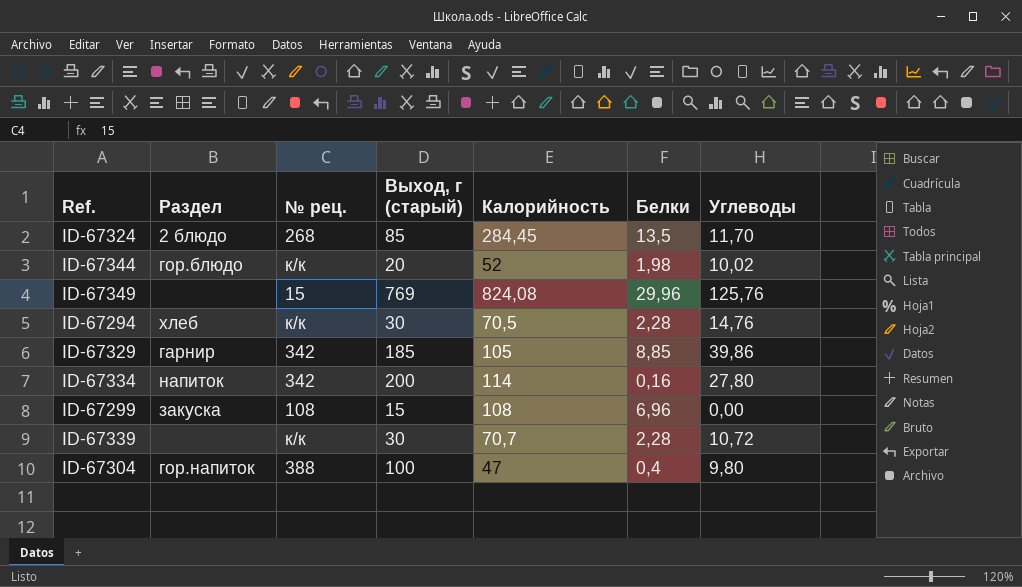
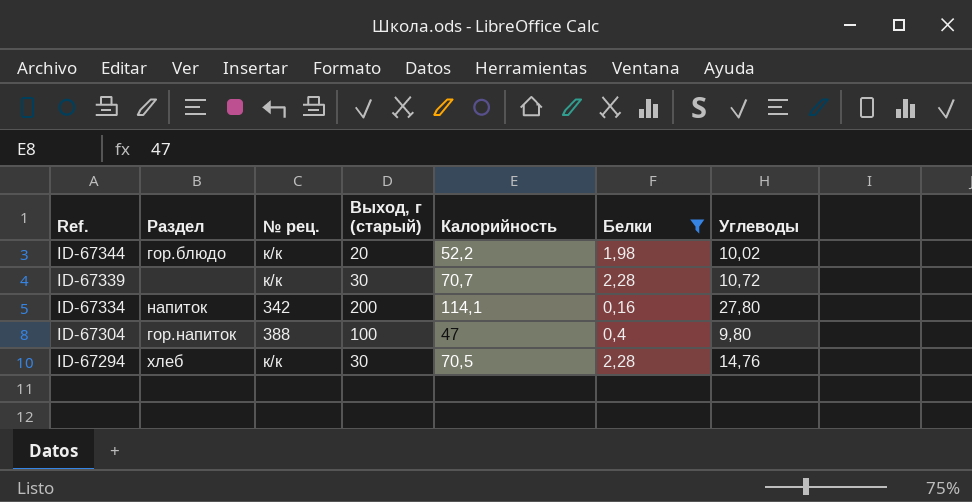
filter: none -> Белки <= 2,28
row order: none -> Ref. descending
ID-67344 | Калорийность: 52 -> 52,2
ID-67334 | Калорийность: 114 -> 114,1

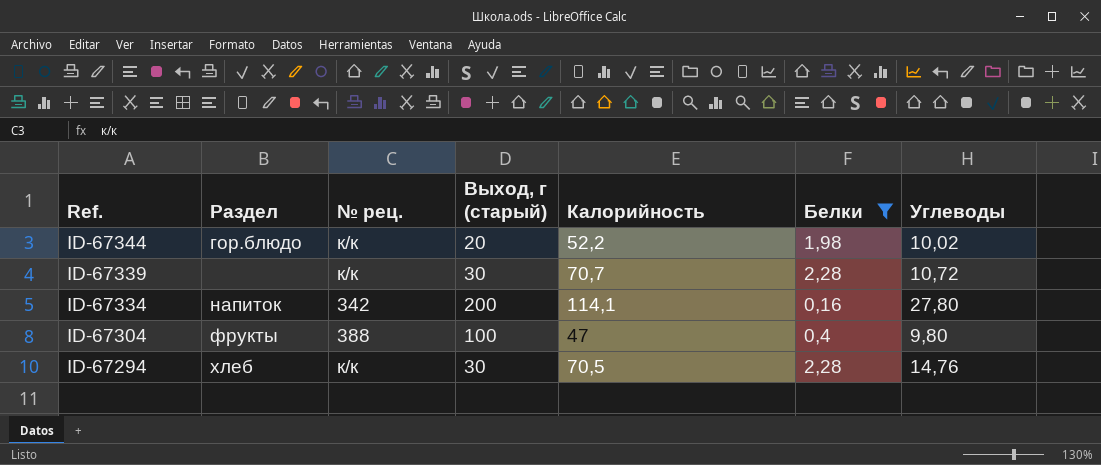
ID-67304 | Раздел: гор.напиток -> фрукты

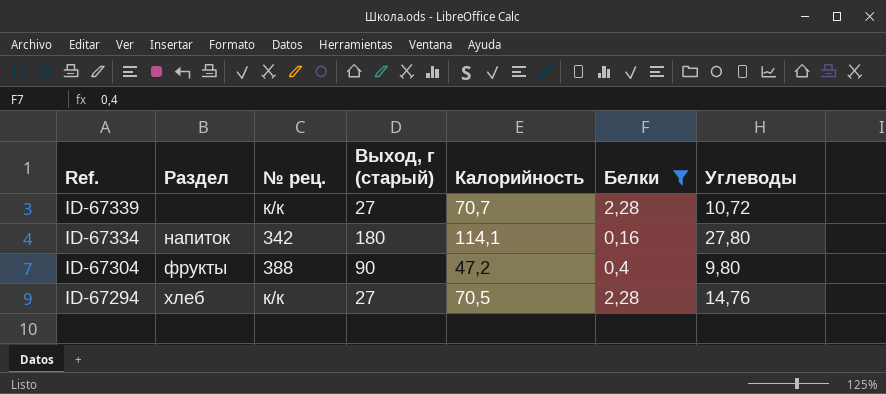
row ID-67344: гор.блюдо | к/к | 20 | 52,2 | 1,98 | 10,02 -> none
ID-67339 | Выход, г (старый): 30 -> 27
ID-67334 | Выход, г (старый): 200 -> 180
ID-67304 | Выход, г (старый): 100 -> 90
ID-67304 | Калорийность: 47 -> 47,2
ID-67294 | Выход, г (старый): 30 -> 27

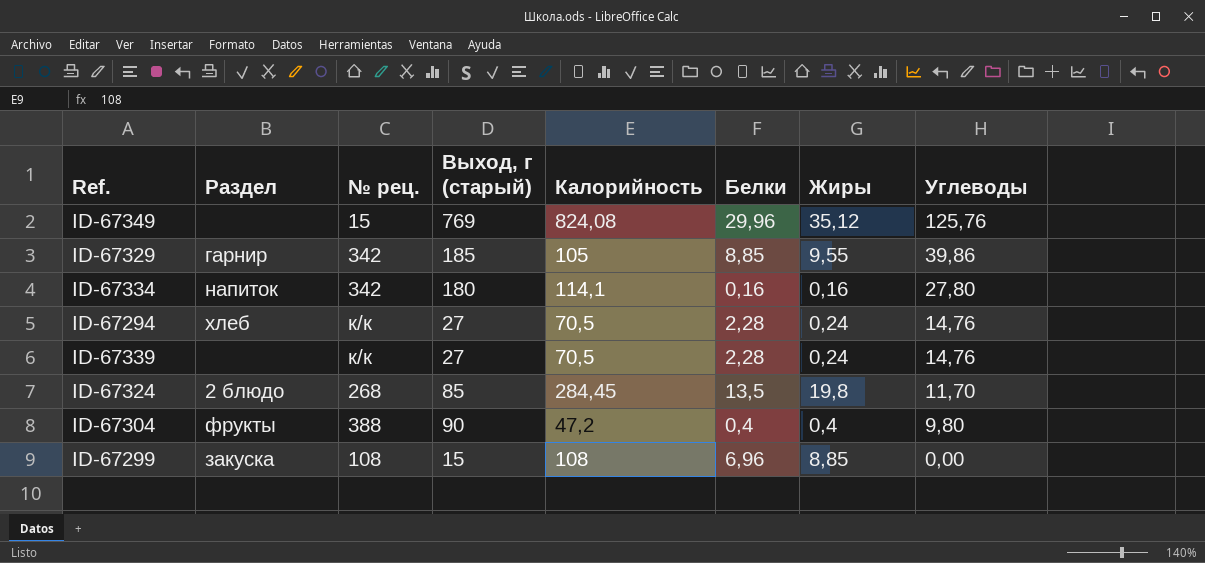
filter: Белки <= 2,28 -> none
row order: Ref. descending -> Углеводы descending
column Жиры | position: none -> 7
ID-67339 | Калорийность: 70,7 -> 70,5
ID-67339 | Углеводы: 10,72 -> 14,76

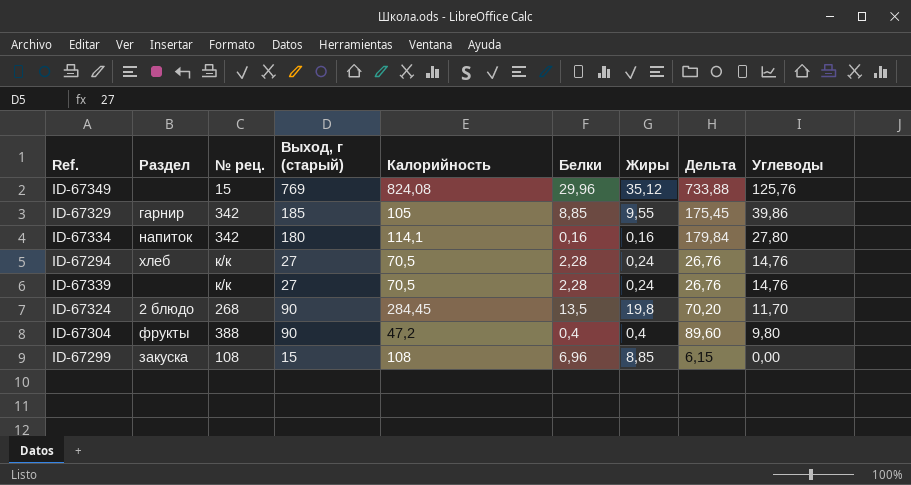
column Дельта | formula: none -> [Выход, г (старый)] - [Жиры]
ID-67324 | Выход, г (старый): 85 -> 90

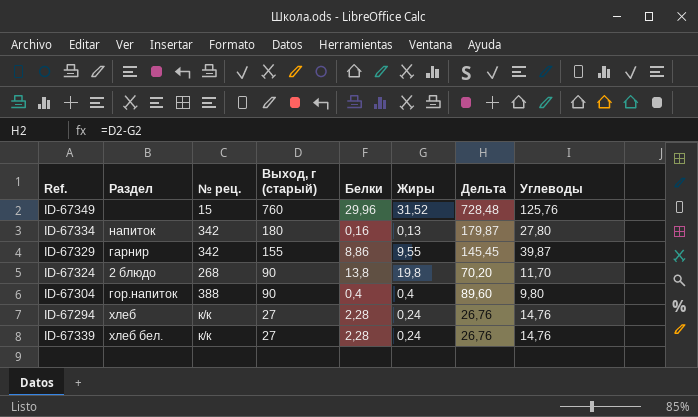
row order: Углеводы descending -> Выход, г (старый) descending
column Калорийность | position: 5 -> none
row ID-67299: закуска | 108 | 15 | 108 | 6,96 | 8,85 | 6,15 | 0,00 -> none
ID-67349 | Выход, г (старый): 769 -> 760
ID-67349 | Жиры: 35,12 -> 31,52
ID-67349 | Дельта: 733,88 -> 728,48
ID-67334 | Жиры: 0,16 -> 0,13
ID-67334 | Дельта: 179,84 -> 179,87
ID-67329 | Выход, г (старый): 185 -> 155
ID-67329 | Белки: 8,85 -> 8,86
ID-67329 | Дельта: 175,45 -> 145,45
ID-67329 | Углеводы: 39,86 -> 39,87
ID-67324 | Белки: 13,5 -> 13,8
ID-67304 | Раздел: фрукты -> гор.напиток
ID-67339 | Раздел: none -> хлеб бел.

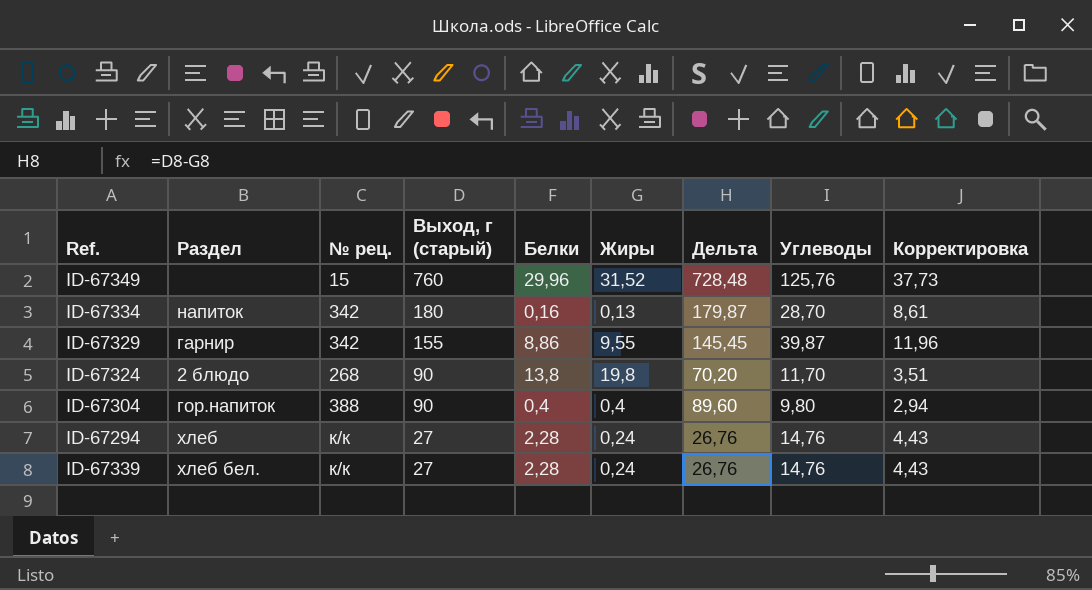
column Корректировка | formula: none -> [Углеводы] * 0,3
ID-67334 | Углеводы: 27,80 -> 28,70

